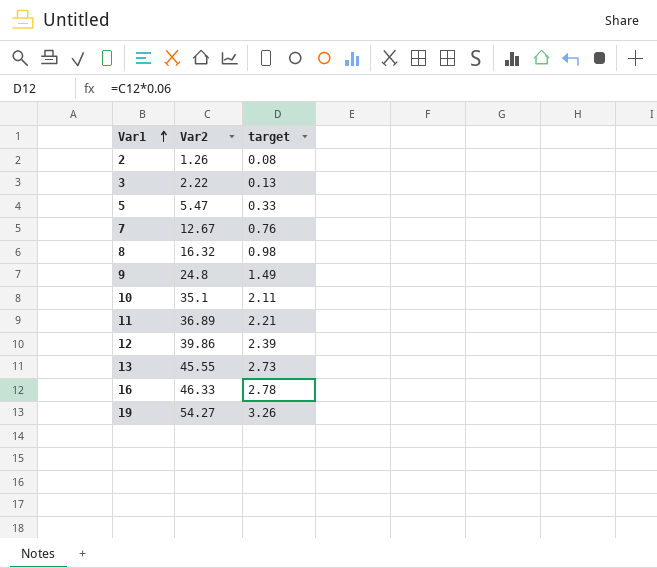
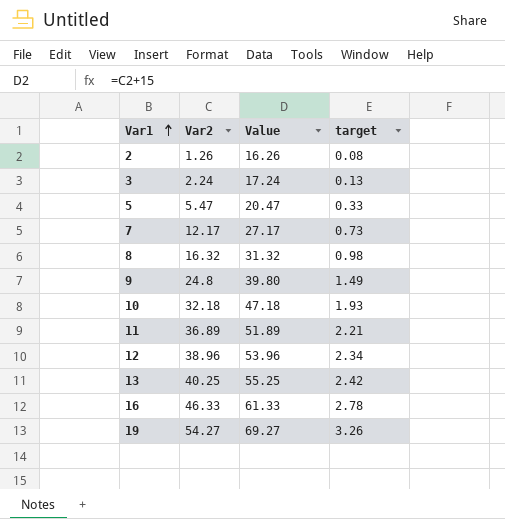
column Value | formula: none -> [Var2] + 15
3 | Var2: 2.22 -> 2.24
7 | Var2: 12.67 -> 12.17
7 | target: 0.76 -> 0.73
10 | Var2: 35.1 -> 32.18
10 | target: 2.11 -> 1.93
12 | Var2: 39.86 -> 38.96
12 | target: 2.39 -> 2.34
13 | Var2: 45.55 -> 40.25
13 | target: 2.73 -> 2.42

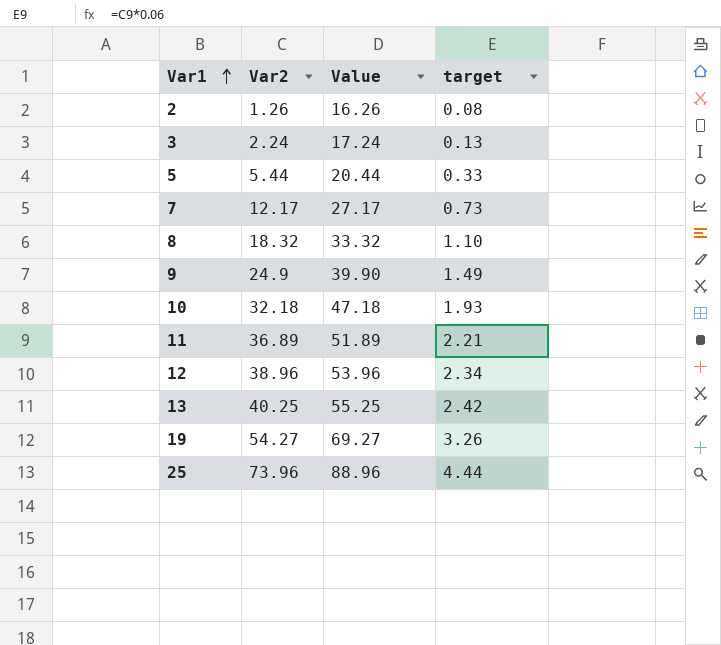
row 16: 46.33 | 61.33 | 2.78 -> none
5 | Var2: 5.47 -> 5.44
5 | Value: 20.47 -> 20.44
8 | Var2: 16.32 -> 18.32
8 | Value: 31.32 -> 33.32
8 | target: 0.98 -> 1.10
9 | Var2: 24.8 -> 24.9
9 | Value: 39.80 -> 39.90
row 25: none -> 73.96 | 88.96 | 4.44

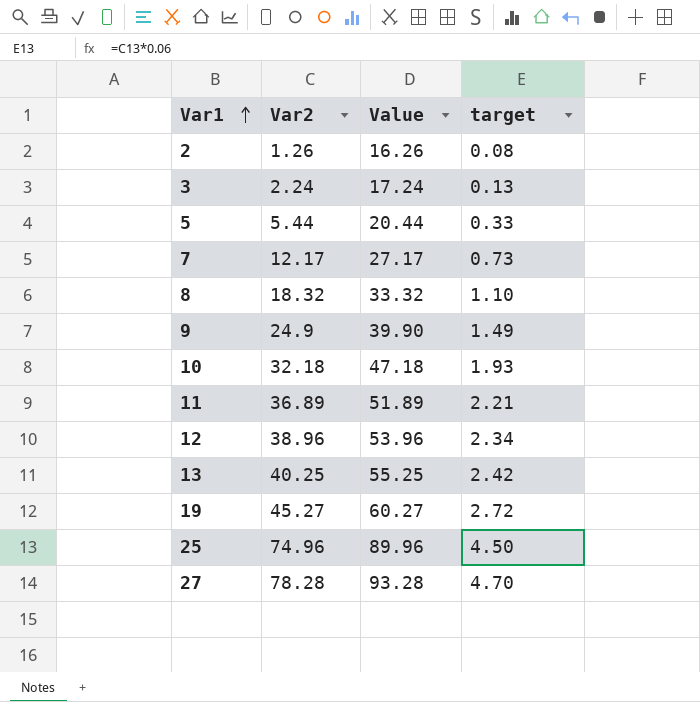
19 | Var2: 54.27 -> 45.27
19 | Value: 69.27 -> 60.27
19 | target: 3.26 -> 2.72
25 | Var2: 73.96 -> 74.96
25 | Value: 88.96 -> 89.96
25 | target: 4.44 -> 4.50
row 27: none -> 78.28 | 93.28 | 4.70

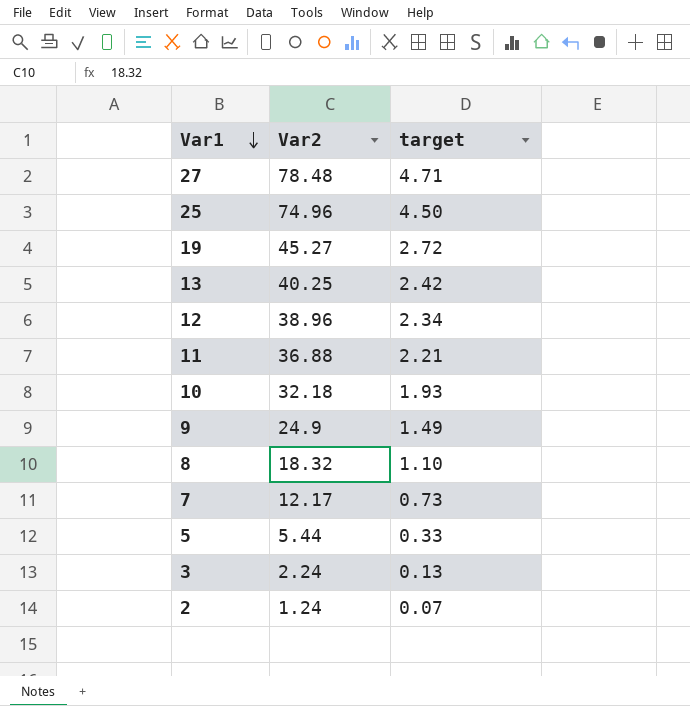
row order: Var1 ascending -> Var1 descending
column Value | formula: [Var2] + 15 -> none
27 | Var2: 78.28 -> 78.48
27 | target: 4.70 -> 4.71
11 | Var2: 36.89 -> 36.88
2 | Var2: 1.26 -> 1.24
2 | target: 0.08 -> 0.07

